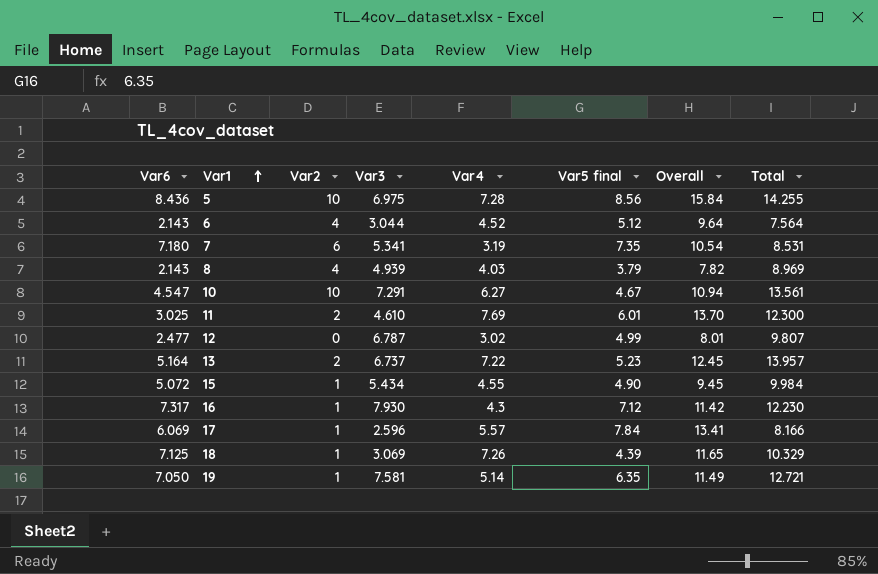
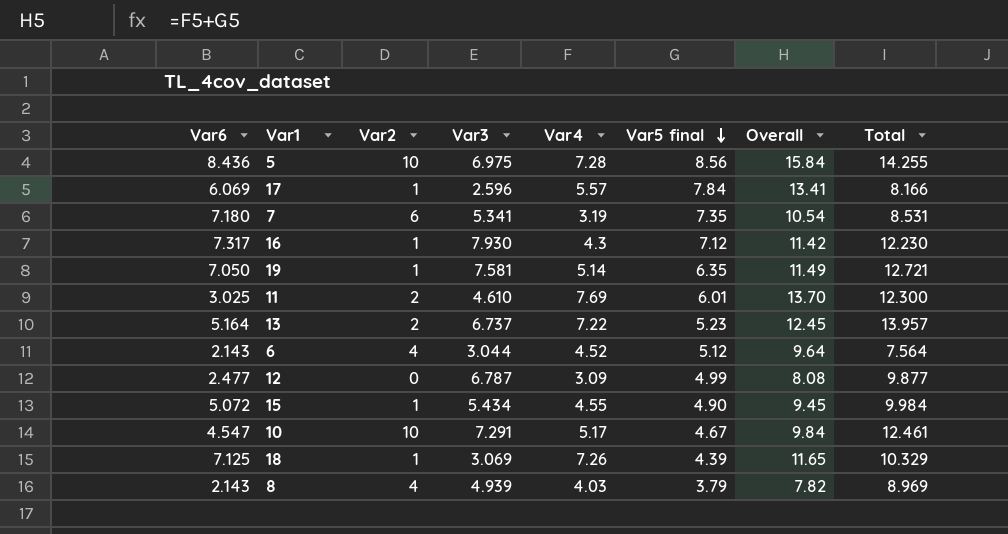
row order: Var1 ascending -> Var5 final descending
12 | Var4: 3.02 -> 3.09
12 | Overall: 8.01 -> 8.08
12 | Total: 9.807 -> 9.877
10 | Var4: 6.27 -> 5.17
10 | Overall: 10.94 -> 9.84
10 | Total: 13.561 -> 12.461

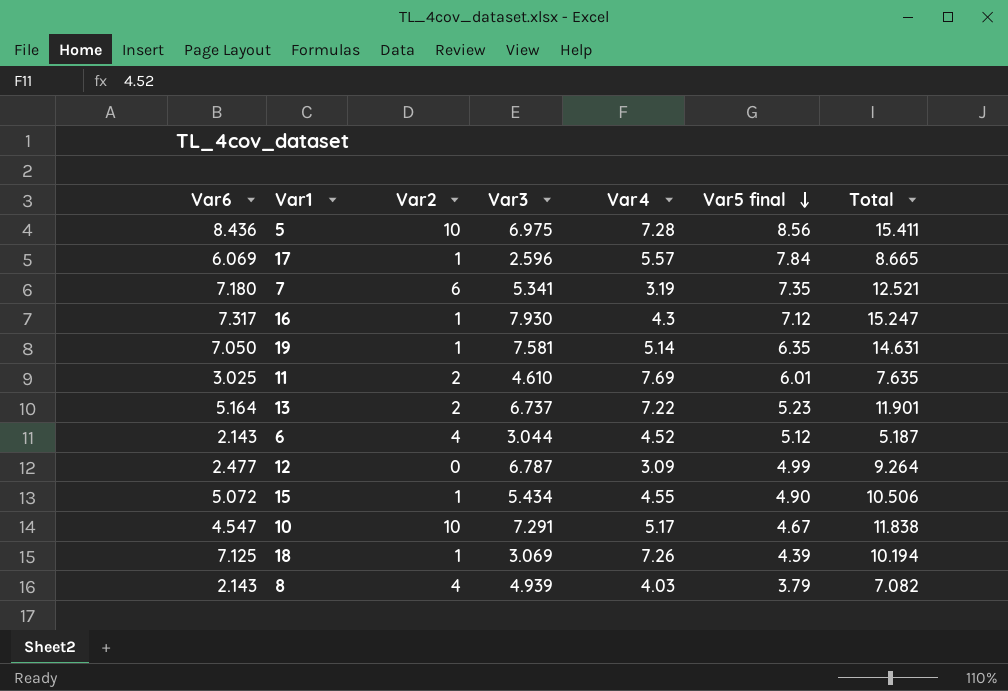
column Overall | formula: [Var4] + [Var5 final] -> none
column Total | formula: [Var3] + [Var4] -> [Var6] + [Var3]

